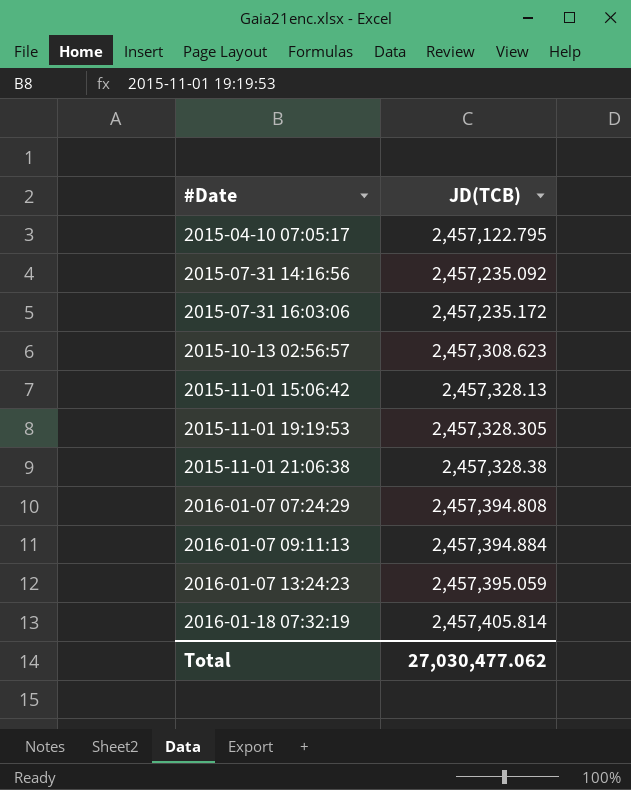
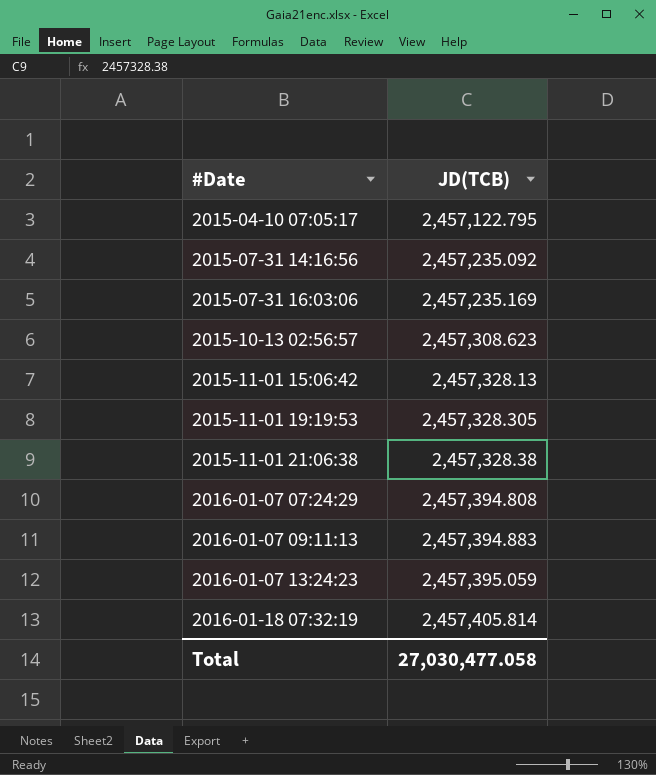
2015-07-31 16:03:06 | JD(TCB): 2,457,235.172 -> 2,457,235.169
2016-01-07 09:11:13 | JD(TCB): 2,457,394.884 -> 2,457,394.883
Total | JD(TCB): 27,030,477.062 -> 27,030,477.058

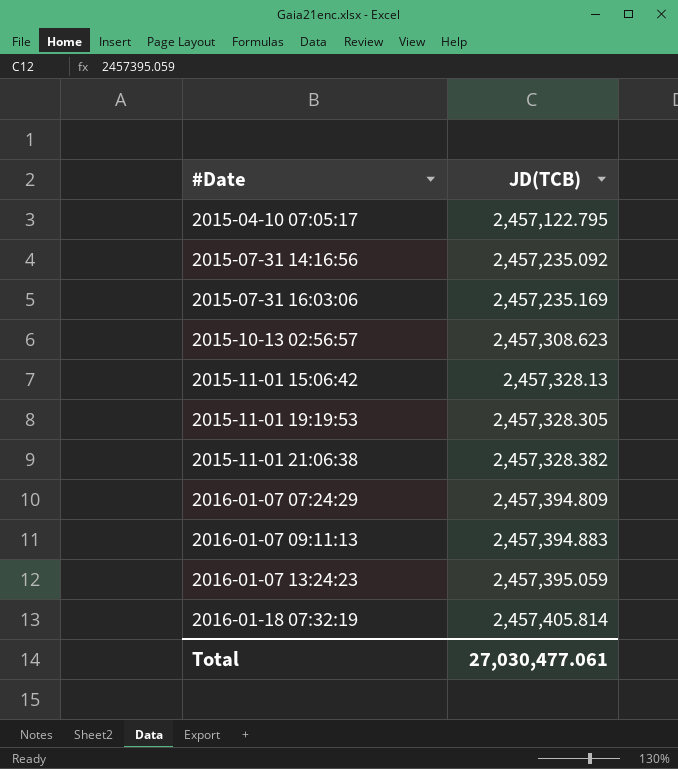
2015-11-01 21:06:38 | JD(TCB): 2,457,328.38 -> 2,457,328.382
2016-01-07 07:24:29 | JD(TCB): 2,457,394.808 -> 2,457,394.809
Total | JD(TCB): 27,030,477.058 -> 27,030,477.061

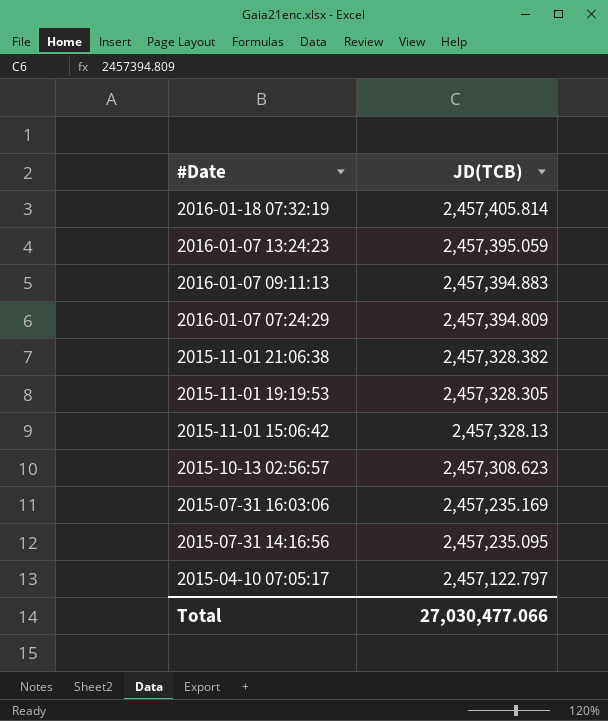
row order: #Date ascending -> #Date descending
2015-07-31 14:16:56 | JD(TCB): 2,457,235.092 -> 2,457,235.095
2015-04-10 07:05:17 | JD(TCB): 2,457,122.795 -> 2,457,122.797
Total | JD(TCB): 27,030,477.061 -> 27,030,477.066

